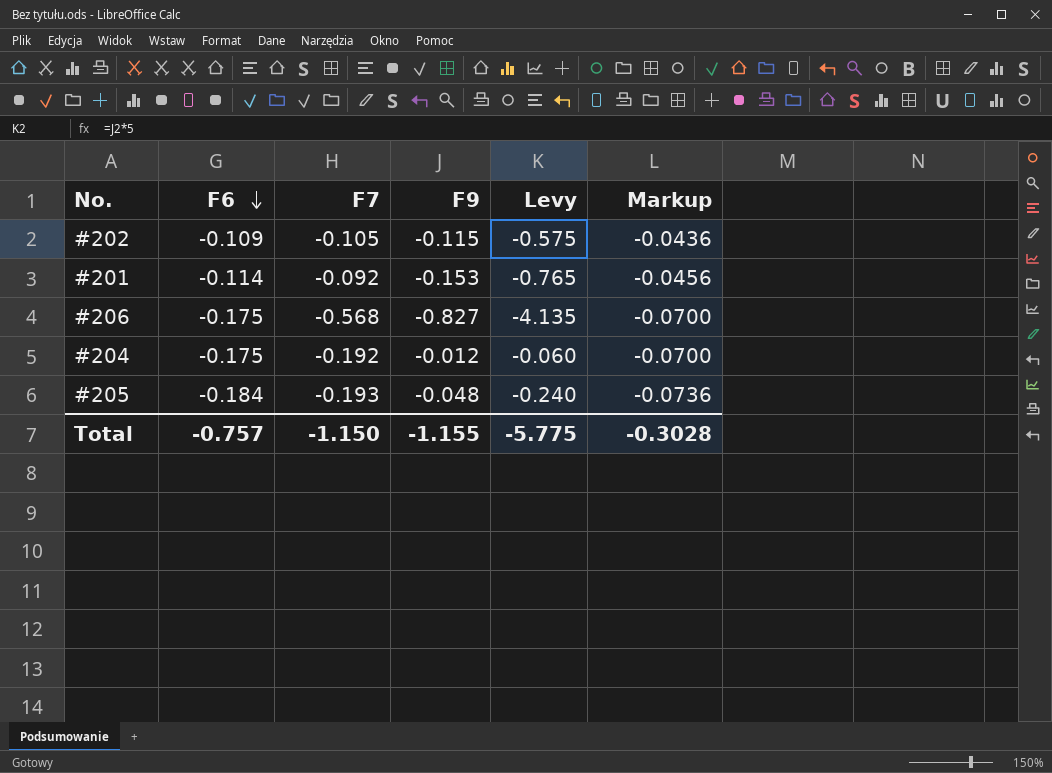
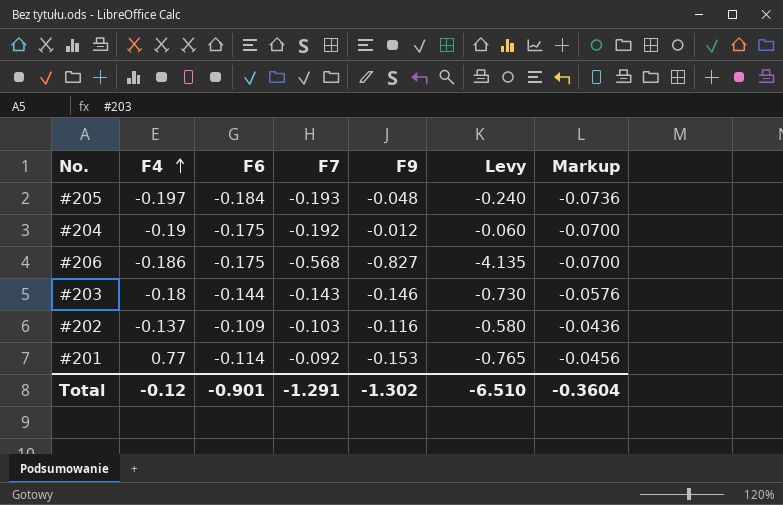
row order: F6 descending -> F4 ascending
column F4 | position: none -> 2
row #203: none -> -0.18 | -0.144 | -0.143 | -0.146 | -0.730 | -0.0576
#202 | F7: -0.105 -> -0.103
#202 | F9: -0.115 -> -0.116
#202 | Levy: -0.575 -> -0.580
Total | F6: -0.757 -> -0.901
Total | F7: -1.150 -> -1.291
Total | F9: -1.155 -> -1.302
Total | Levy: -5.775 -> -6.510
Total | Markup: -0.3028 -> -0.3604

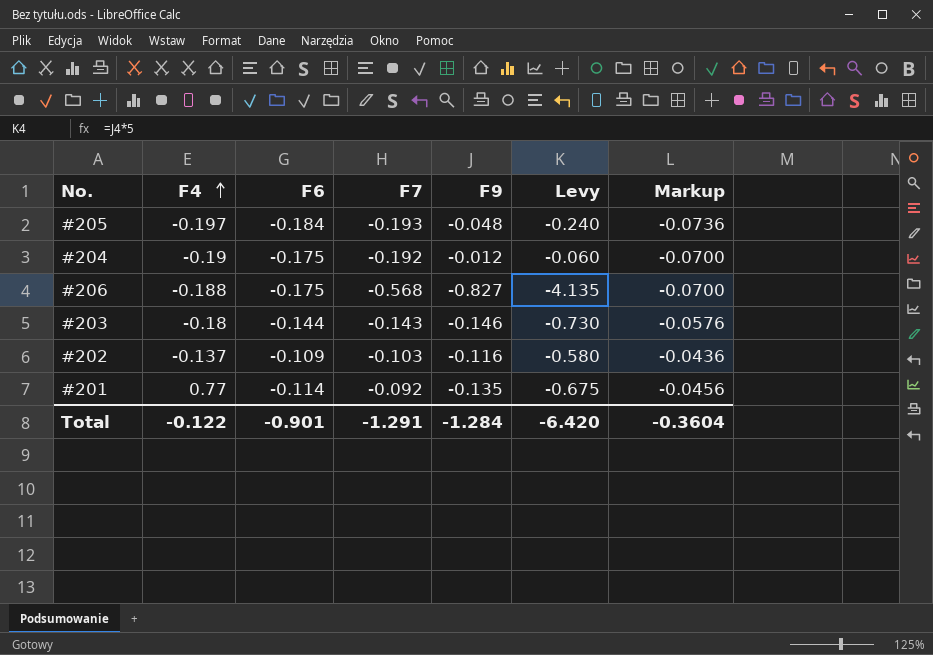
#206 | F4: -0.186 -> -0.188
#201 | F9: -0.153 -> -0.135
#201 | Levy: -0.765 -> -0.675
Total | F4: -0.12 -> -0.122
Total | F9: -1.302 -> -1.284
Total | Levy: -6.510 -> -6.420

